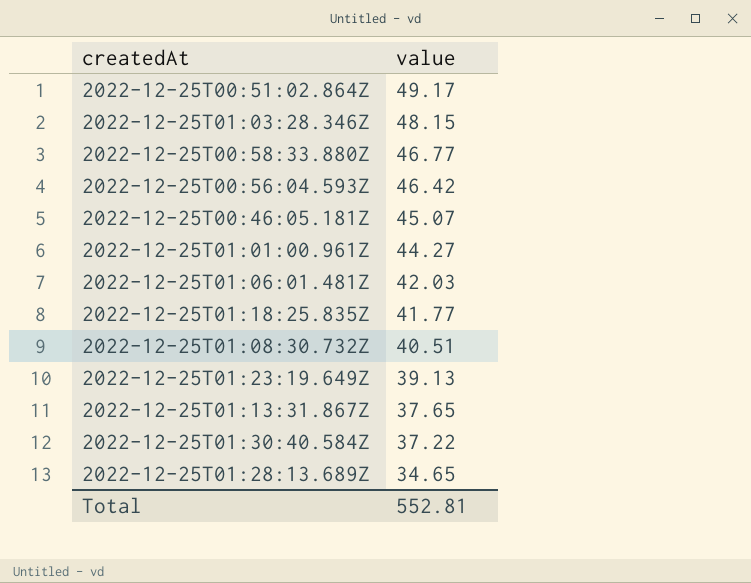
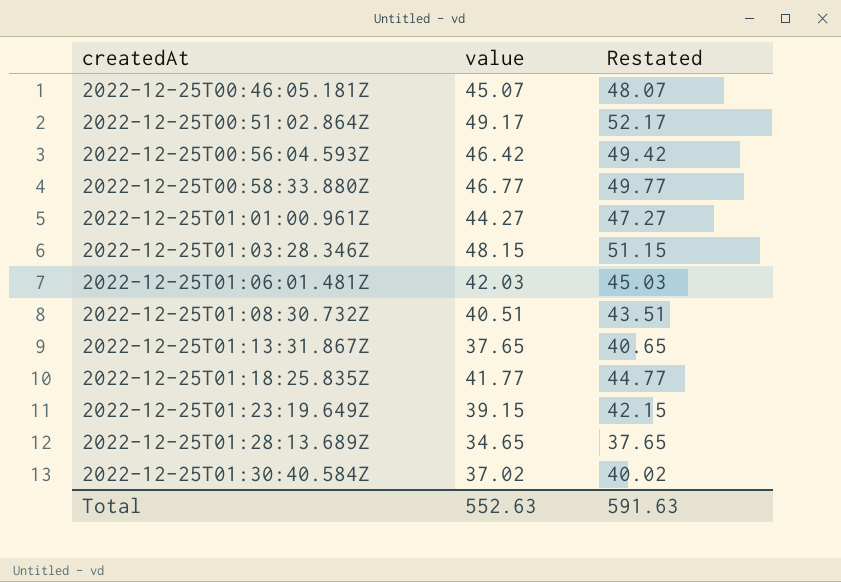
row order: value descending -> createdAt ascending
column Restated | formula: none -> [value] + 3
2022-12-25T01:23:19.649Z | value: 39.13 -> 39.15
2022-12-25T01:30:40.584Z | value: 37.22 -> 37.02
Total | value: 552.81 -> 552.63

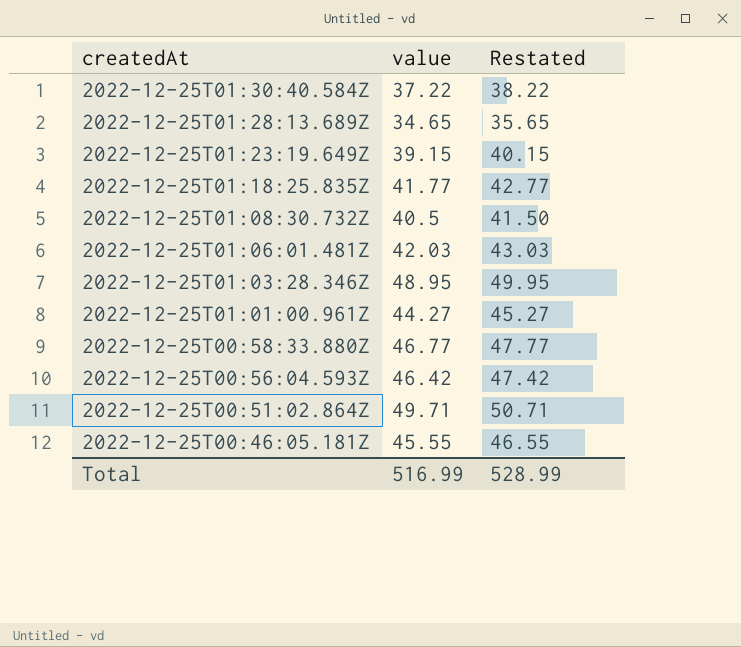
row order: createdAt ascending -> createdAt descending
column Restated | formula: [value] + 3 -> [value] + 1
row 2022-12-25T01:13:31.867Z: 37.65 | 40.65 -> none
2022-12-25T01:30:40.584Z | value: 37.02 -> 37.22
2022-12-25T01:08:30.732Z | value: 40.51 -> 40.5
2022-12-25T01:03:28.346Z | value: 48.15 -> 48.95
2022-12-25T00:51:02.864Z | value: 49.17 -> 49.71
2022-12-25T00:46:05.181Z | value: 45.07 -> 45.55
Total | value: 552.63 -> 516.99
Total | Restated: 591.63 -> 528.99

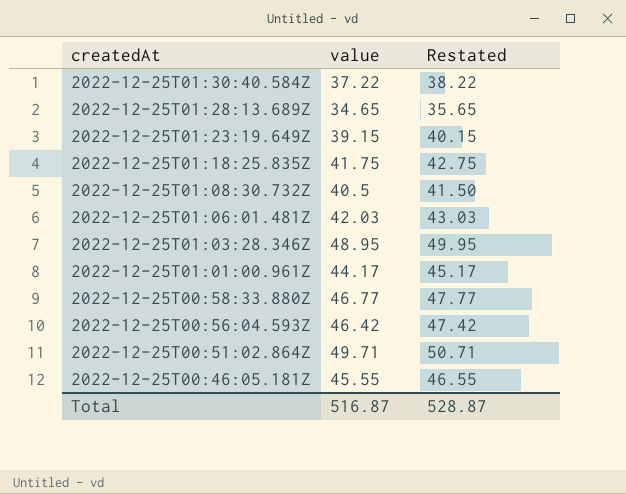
2022-12-25T01:18:25.835Z | value: 41.77 -> 41.75
2022-12-25T01:18:25.835Z | Restated: 42.77 -> 42.75
2022-12-25T01:01:00.961Z | value: 44.27 -> 44.17
2022-12-25T01:01:00.961Z | Restated: 45.27 -> 45.17
Total | value: 516.99 -> 516.87
Total | Restated: 528.99 -> 528.87

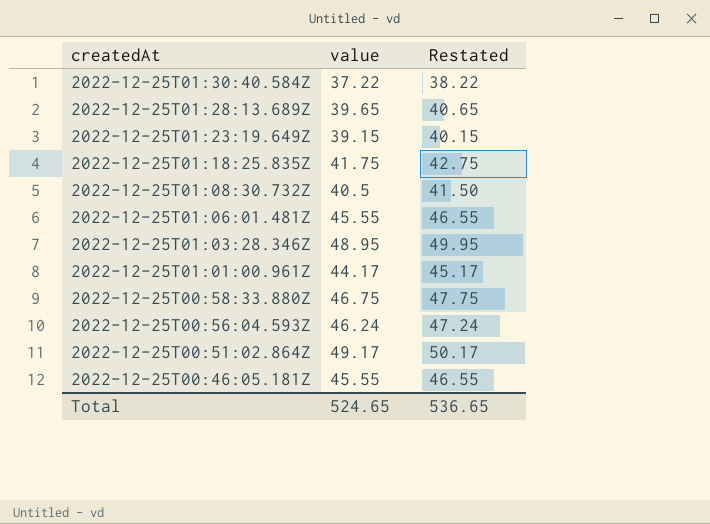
2022-12-25T01:28:13.689Z | value: 34.65 -> 39.65
2022-12-25T01:28:13.689Z | Restated: 35.65 -> 40.65
2022-12-25T01:06:01.481Z | value: 42.03 -> 45.55
2022-12-25T01:06:01.481Z | Restated: 43.03 -> 46.55
2022-12-25T00:58:33.880Z | value: 46.77 -> 46.75
2022-12-25T00:58:33.880Z | Restated: 47.77 -> 47.75
2022-12-25T00:56:04.593Z | value: 46.42 -> 46.24
2022-12-25T00:56:04.593Z | Restated: 47.42 -> 47.24
2022-12-25T00:51:02.864Z | value: 49.71 -> 49.17
2022-12-25T00:51:02.864Z | Restated: 50.71 -> 50.17
Total | value: 516.87 -> 524.65
Total | Restated: 528.87 -> 536.65

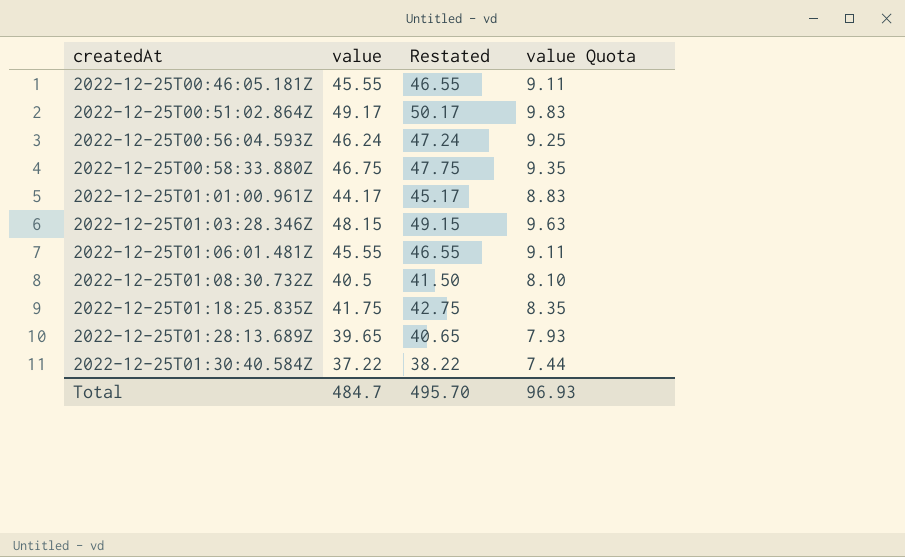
row order: createdAt descending -> createdAt ascending
column value Quota | formula: none -> [value] * 0.2
row 2022-12-25T01:23:19.649Z: 39.15 | 40.15 -> none
2022-12-25T01:03:28.346Z | value: 48.95 -> 48.15
2022-12-25T01:03:28.346Z | Restated: 49.95 -> 49.15
Total | value: 524.65 -> 484.7
Total | Restated: 536.65 -> 495.70

